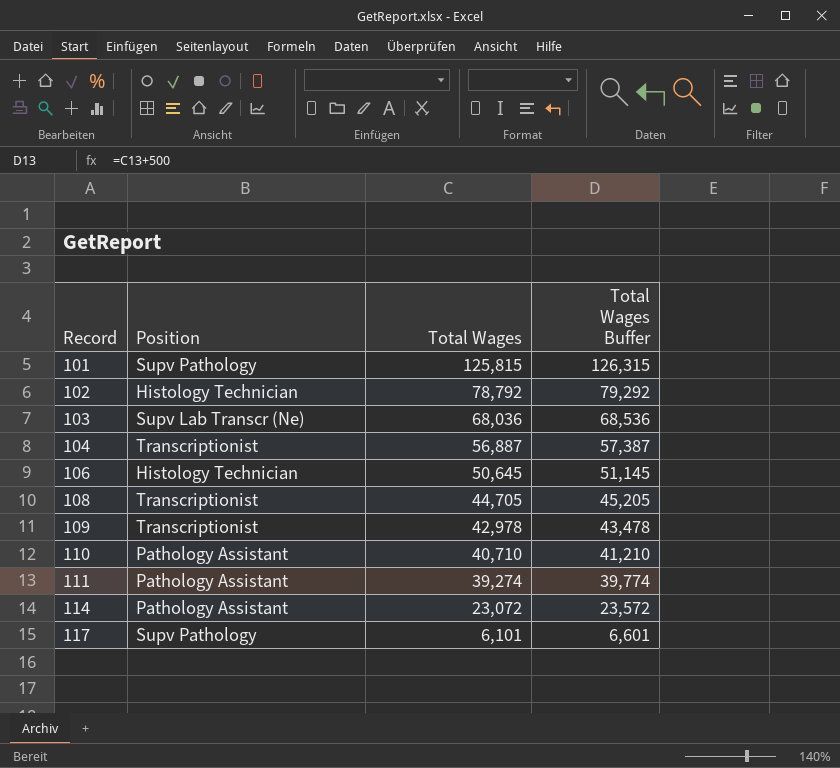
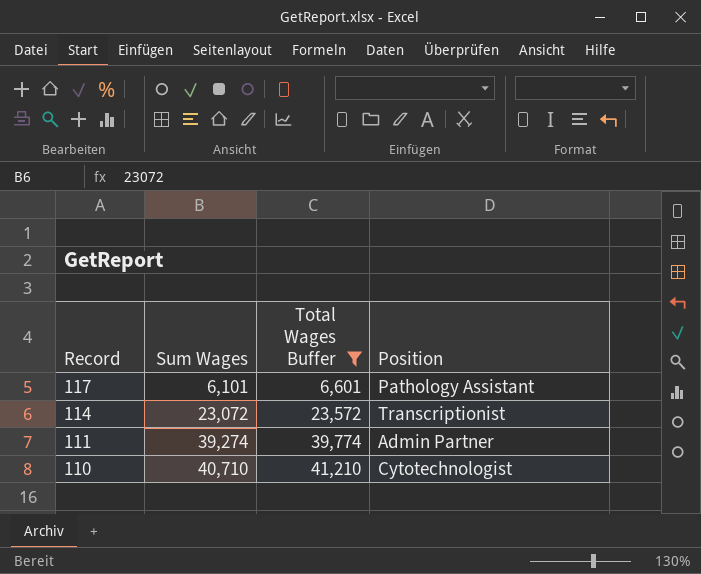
filter: none -> Total Wages Buffer <= 41,210
row order: Record ascending -> Record descending
column name: Total Wages -> Sum Wages
column Position | position: 2 -> 4
117 | Position: Supv Pathology -> Pathology Assistant
114 | Position: Pathology Assistant -> Transcriptionist
111 | Position: Pathology Assistant -> Admin Partner
110 | Position: Pathology Assistant -> Cytotechnologist

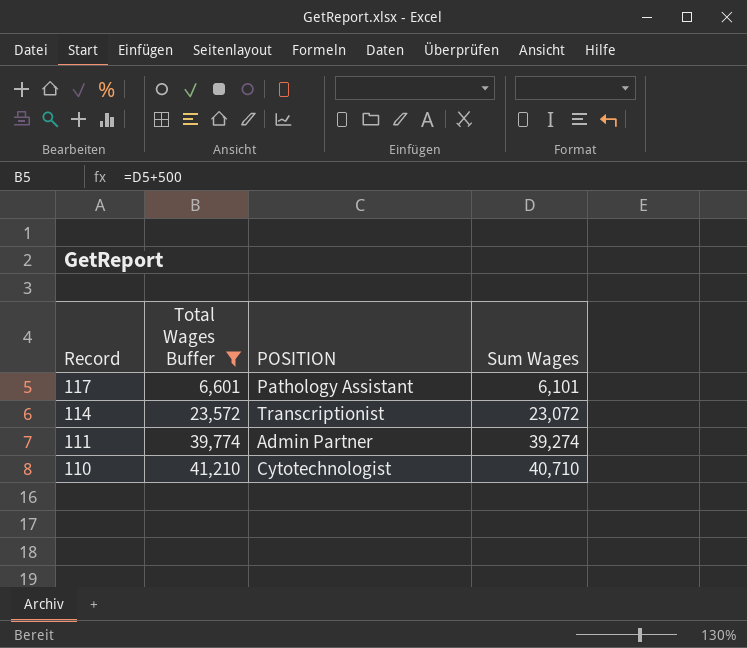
column name: Position -> POSITION
column Sum Wages | position: 2 -> 4

